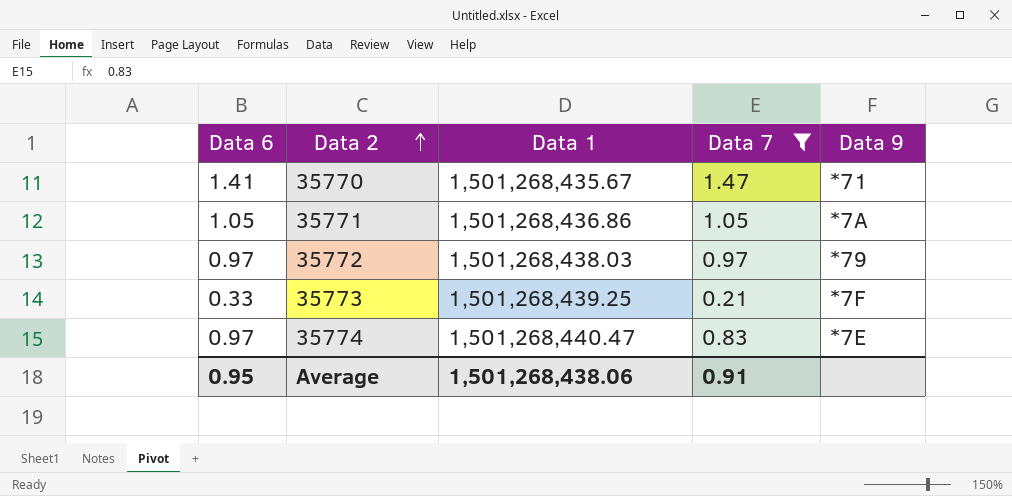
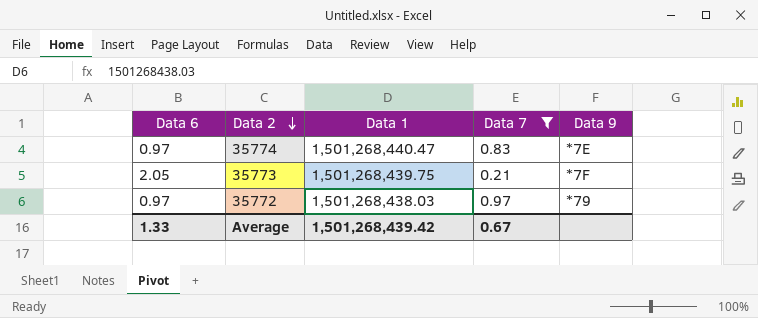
row order: Data 2 ascending -> Data 2 descending
row 35770: 1.41 | 1,501,268,435.67 | 1.47 | *71 -> none
row 35771: 1.05 | 1,501,268,436.86 | 1.05 | *7A -> none
35773 | Data 6: 0.33 -> 2.05
35773 | Data 1: 1,501,268,439.25 -> 1,501,268,439.75
Average | Data 6: 0.95 -> 1.33
Average | Data 1: 1,501,268,438.06 -> 1,501,268,439.42
Average | Data 7: 0.91 -> 0.67

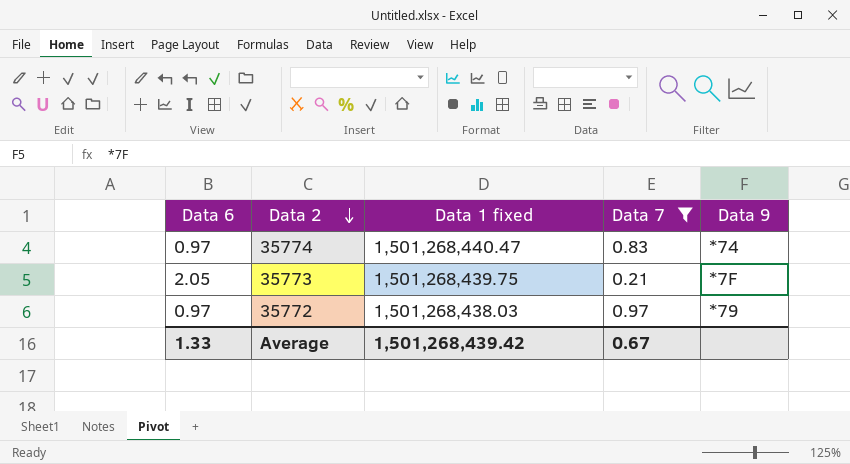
column name: Data 1 -> Data 1 fixed
35774 | Data 9: *7E -> *74

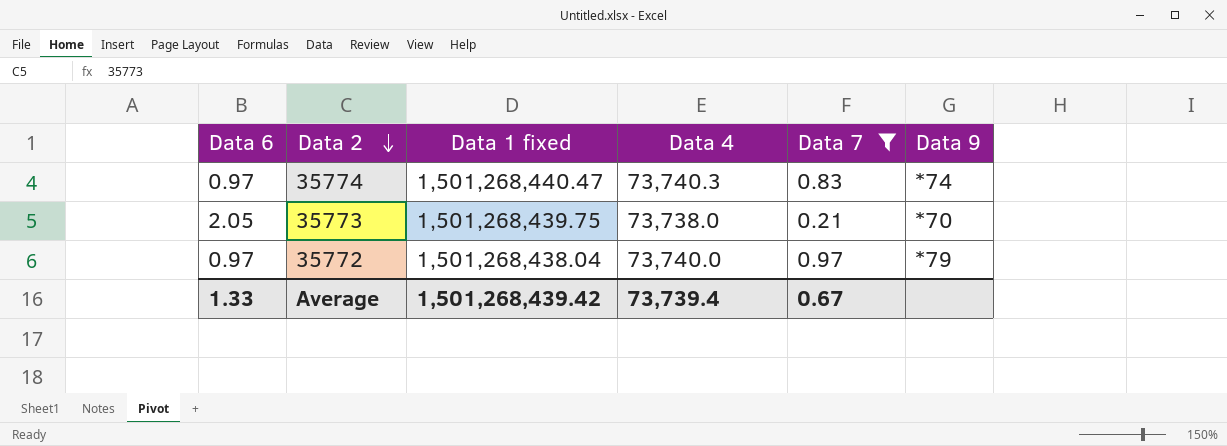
column Data 4 | position: none -> 4
35773 | Data 9: *7F -> *70
35772 | Data 1 fixed: 1,501,268,438.03 -> 1,501,268,438.04

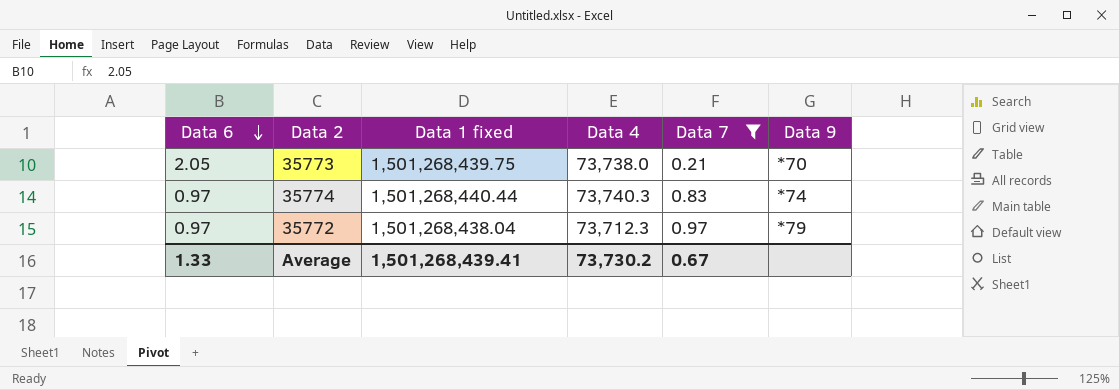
row order: Data 2 descending -> Data 6 descending
35774 | Data 1 fixed: 1,501,268,440.47 -> 1,501,268,440.44
35772 | Data 4: 73,740.0 -> 73,712.3
Average | Data 1 fixed: 1,501,268,439.42 -> 1,501,268,439.41
Average | Data 4: 73,739.4 -> 73,730.2

